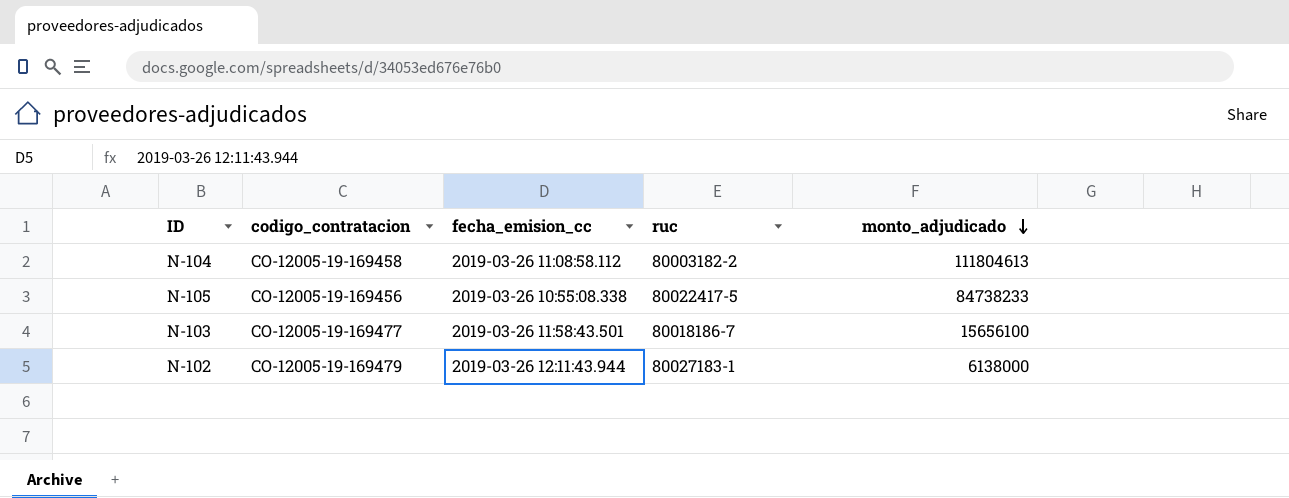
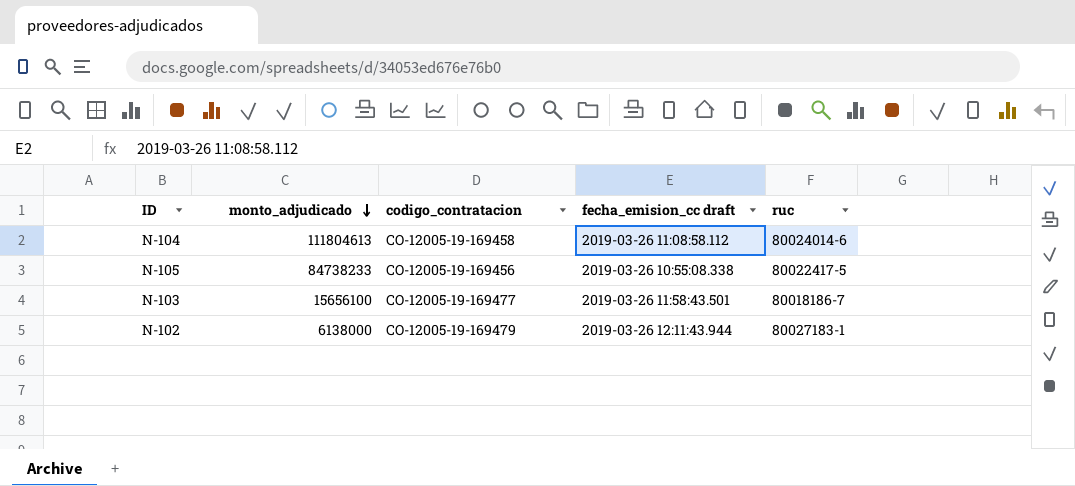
column monto_adjudicado | position: 5 -> 2
column name: fecha_emision_cc -> fecha_emision_cc draft
N-104 | ruc: 80003182-2 -> 80024014-6

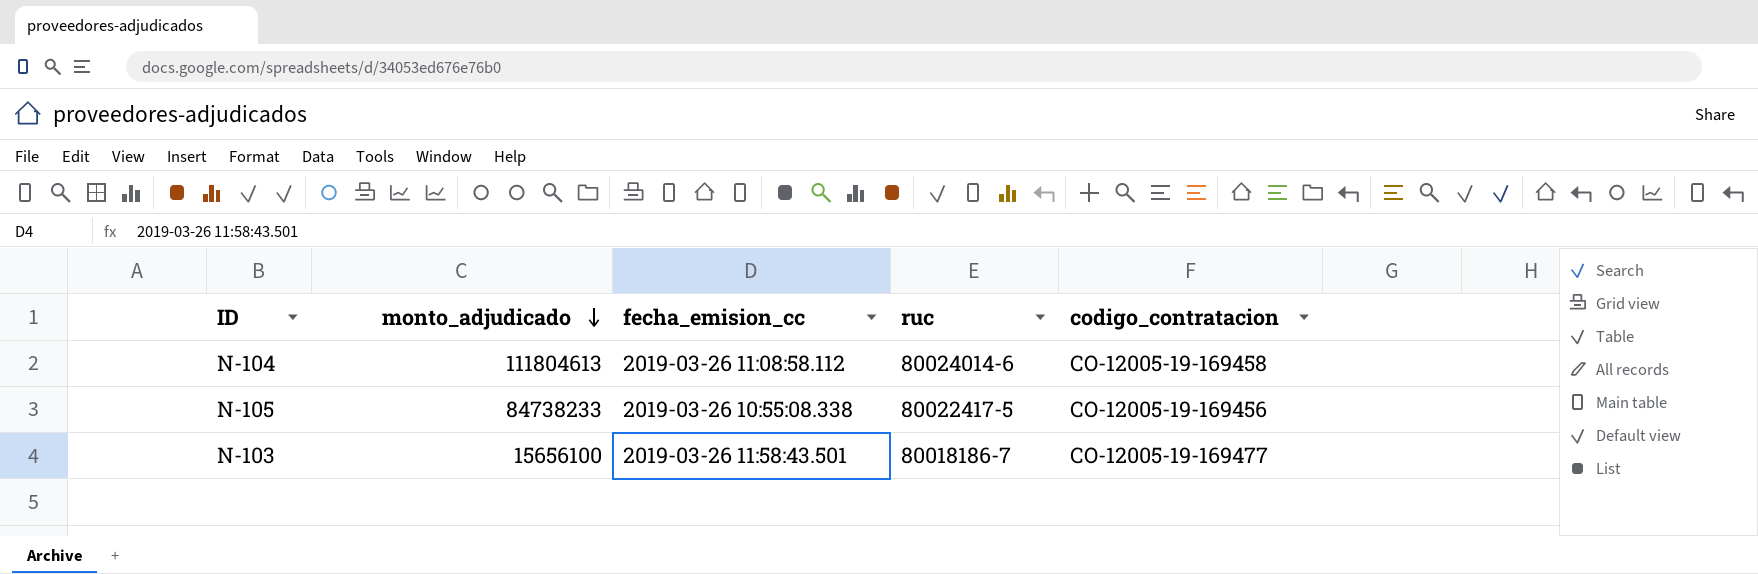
column name: fecha_emision_cc draft -> fecha_emision_cc
column codigo_contratacion | position: 3 -> 5
row N-102: 6138000 | CO-12005-19-169479 | 2019-03-26 12:11:43.944 | 80027183-1 -> none

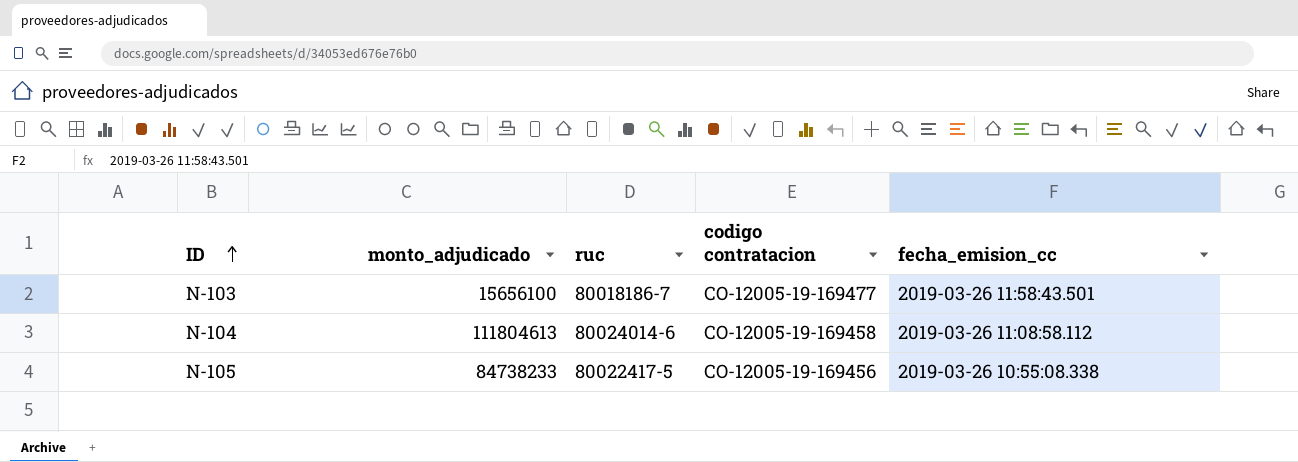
row order: monto_adjudicado descending -> ID ascending
column name: codigo_contratacion -> codigo contratacion
column fecha_emision_cc | position: 3 -> 5

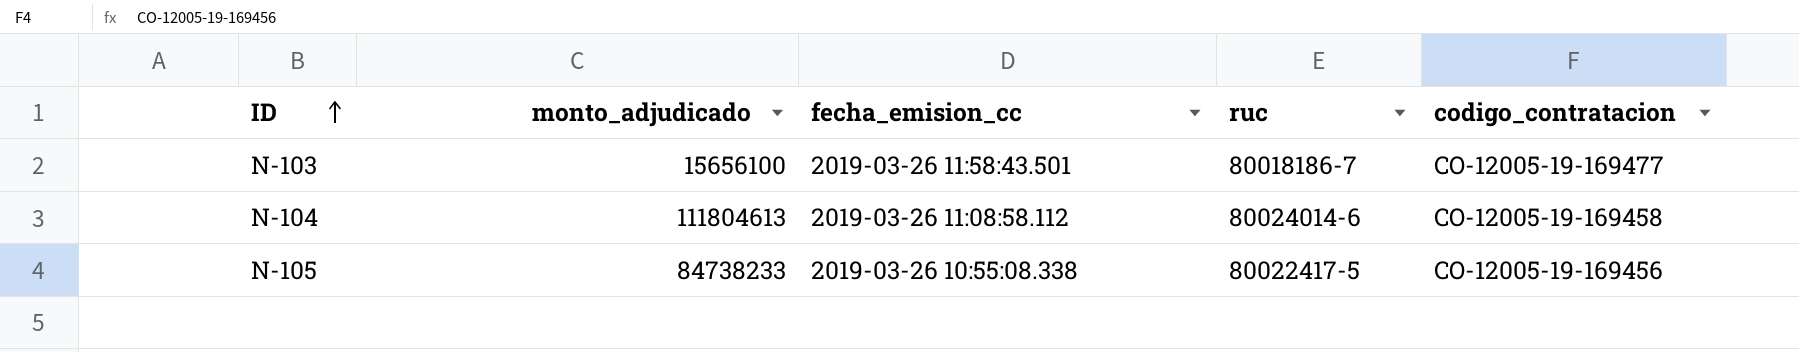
column fecha_emision_cc | position: 5 -> 3
column name: codigo contratacion -> codigo_contratacion

